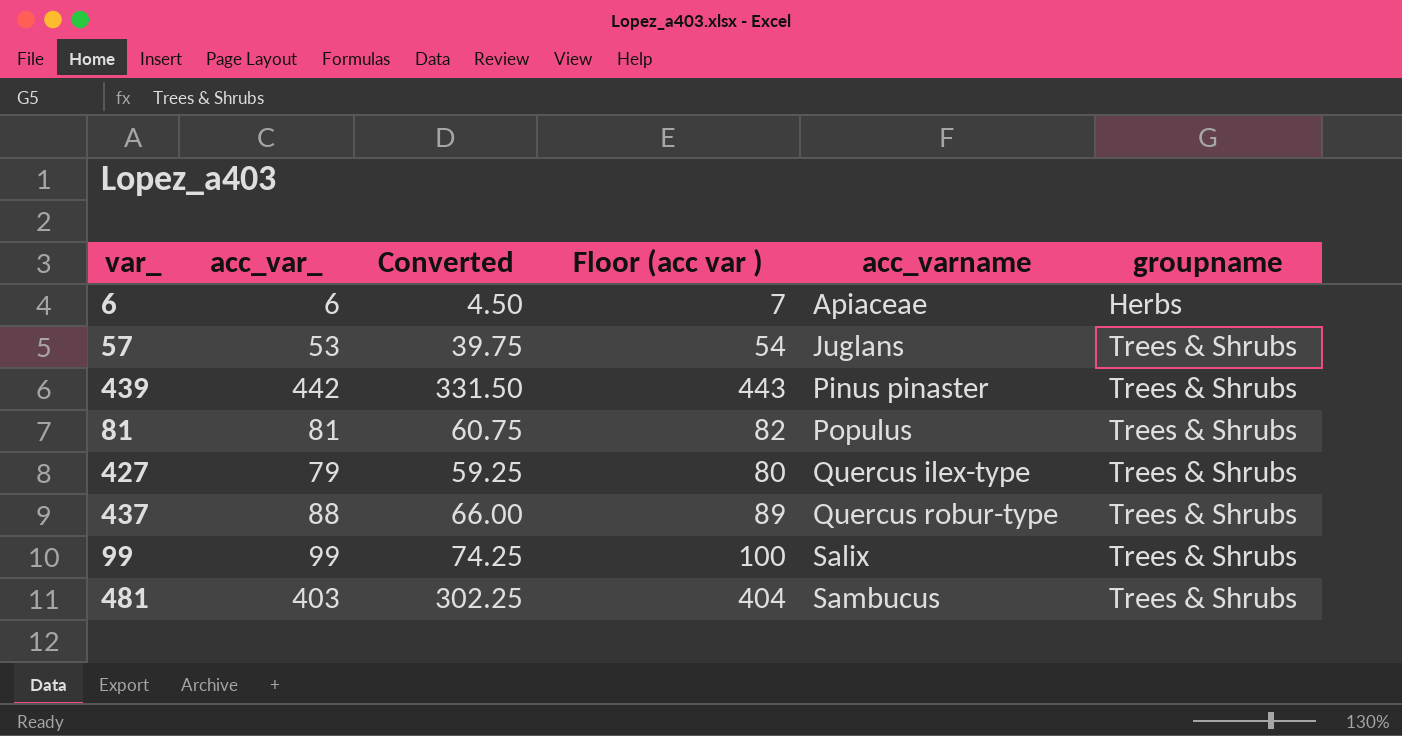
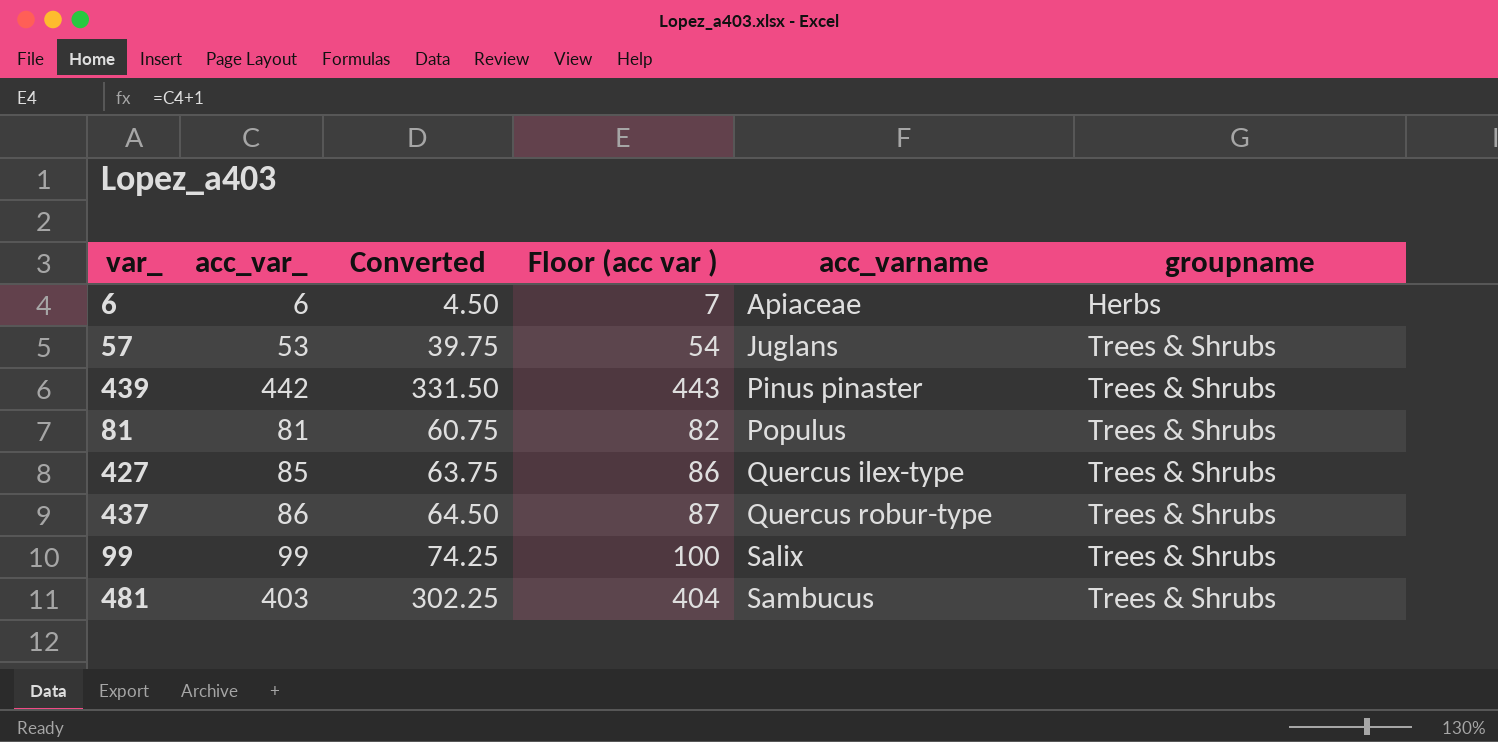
427 | acc_var_: 79 -> 85
427 | Converted: 59.25 -> 63.75
427 | Floor (acc var ): 80 -> 86
437 | acc_var_: 88 -> 86
437 | Converted: 66.00 -> 64.50
437 | Floor (acc var ): 89 -> 87

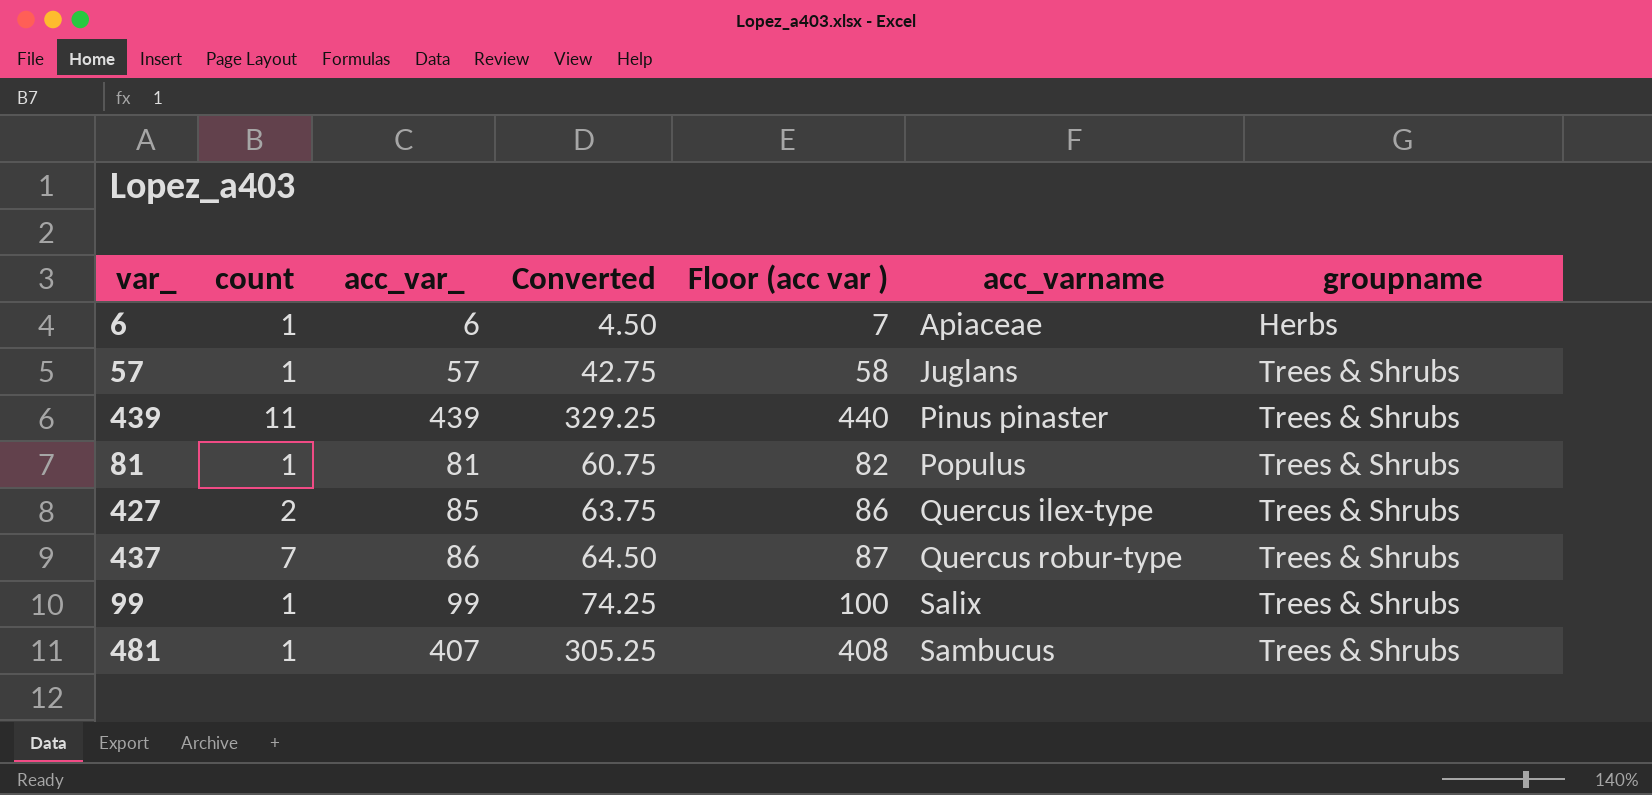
column count | position: none -> 2
57 | acc_var_: 53 -> 57
57 | Converted: 39.75 -> 42.75
57 | Floor (acc var ): 54 -> 58
439 | acc_var_: 442 -> 439
439 | Converted: 331.50 -> 329.25
439 | Floor (acc var ): 443 -> 440
481 | acc_var_: 403 -> 407
481 | Converted: 302.25 -> 305.25
481 | Floor (acc var ): 404 -> 408

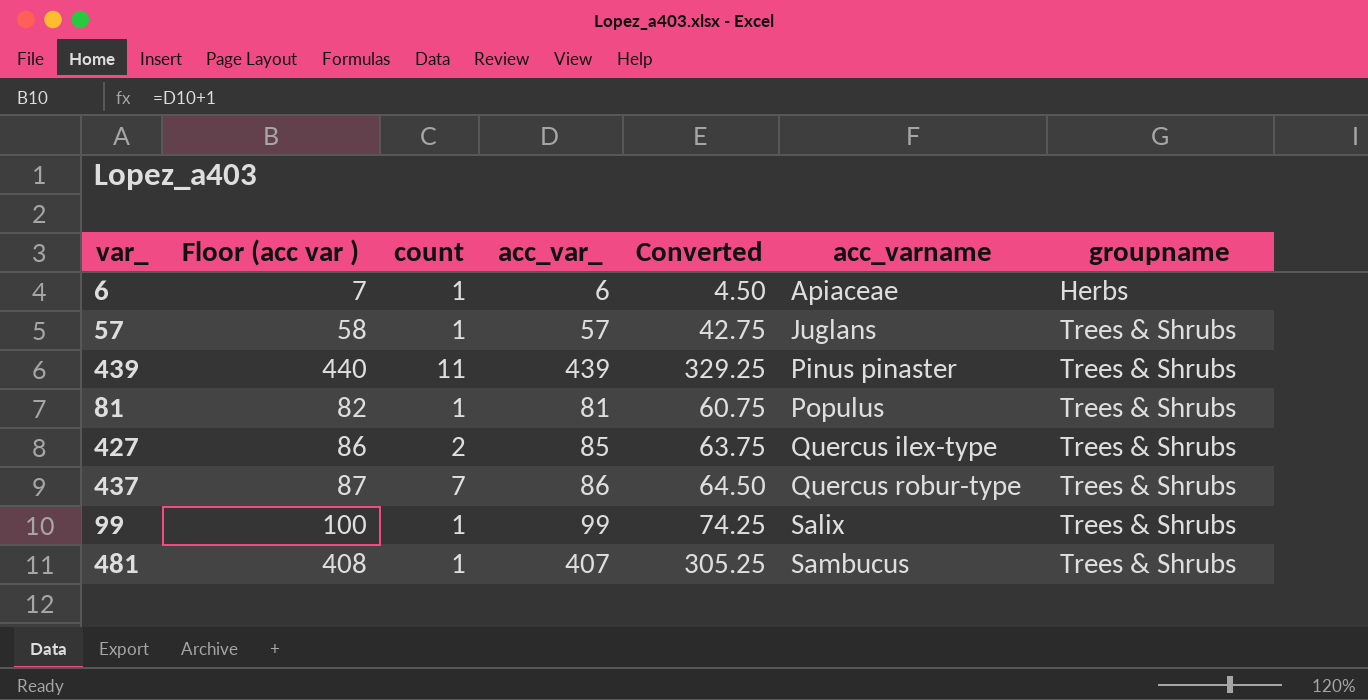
column Floor (acc var ) | position: 5 -> 2

